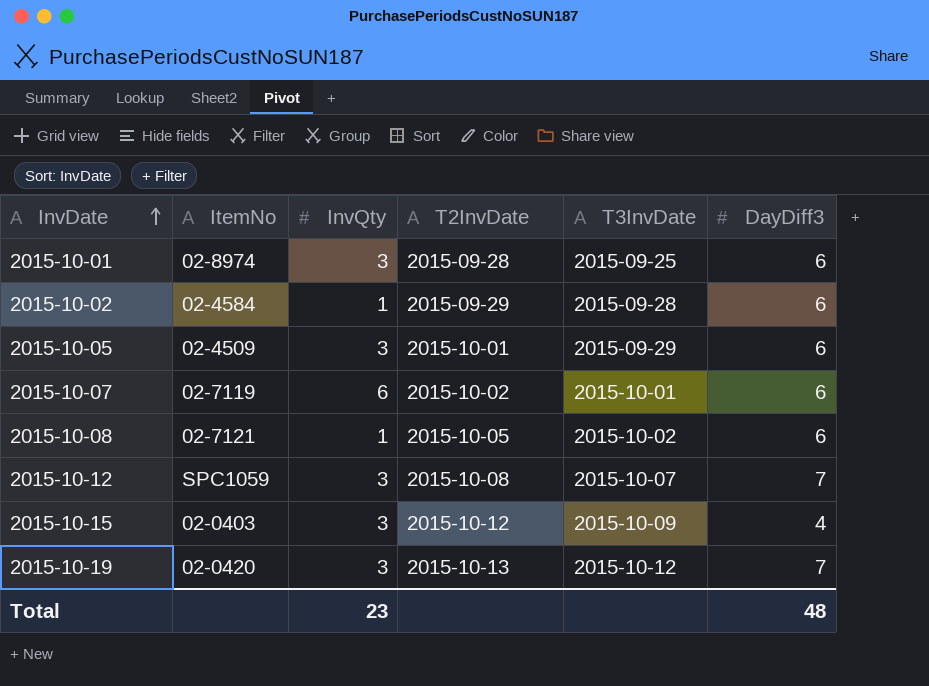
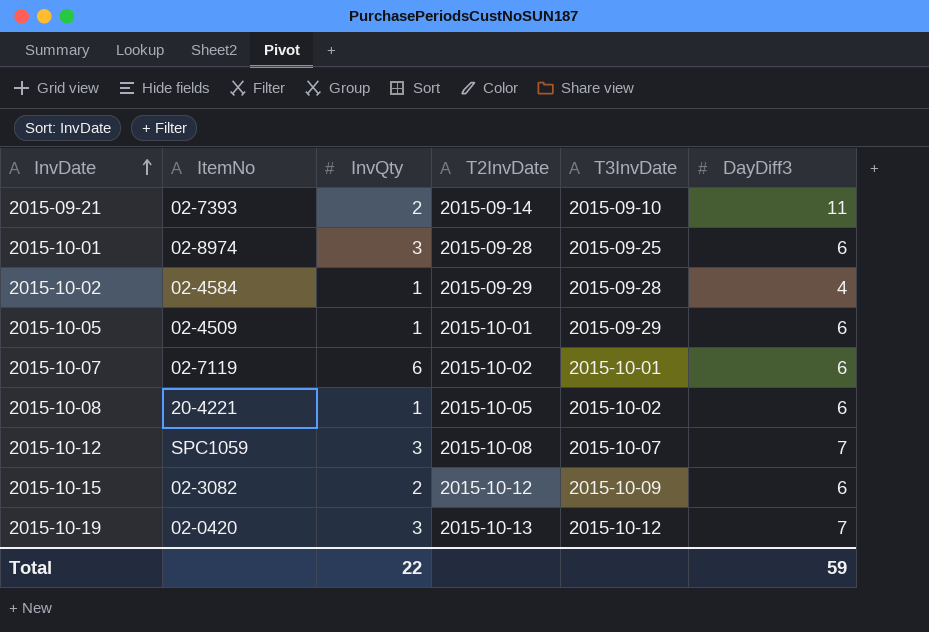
row 2015-09-21: none -> 02-7393 | 2 | 2015-09-14 | 2015-09-10 | 11
2015-10-02 | DayDiff3: 6 -> 4
2015-10-05 | InvQty: 3 -> 1
2015-10-08 | ItemNo: 02-7121 -> 20-4221
2015-10-15 | ItemNo: 02-0403 -> 02-3082
2015-10-15 | InvQty: 3 -> 2
2015-10-15 | DayDiff3: 4 -> 6
Total | InvQty: 23 -> 22
Total | DayDiff3: 48 -> 59

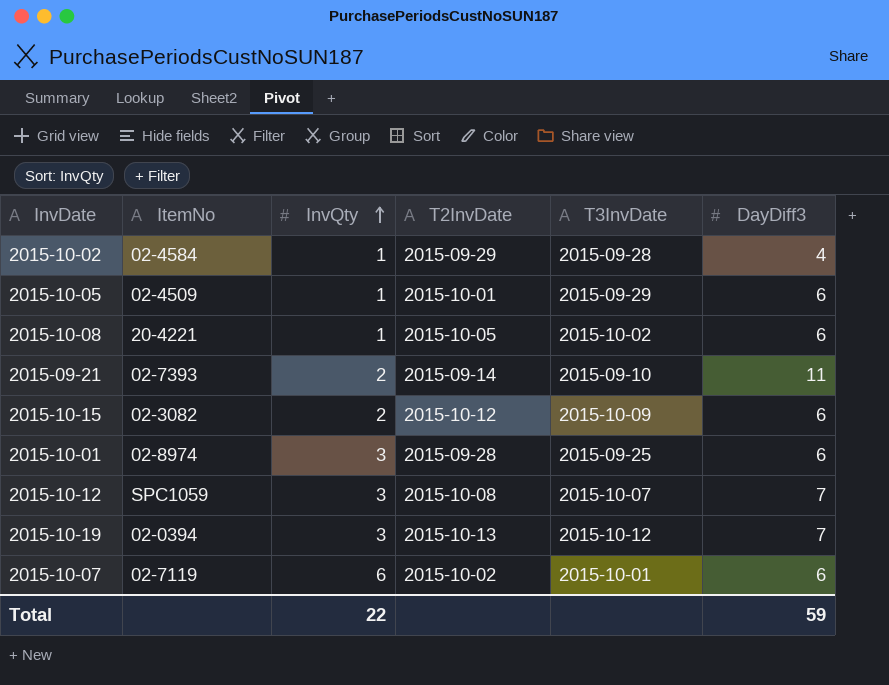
row order: InvDate ascending -> InvQty ascending
2015-10-19 | ItemNo: 02-0420 -> 02-0394

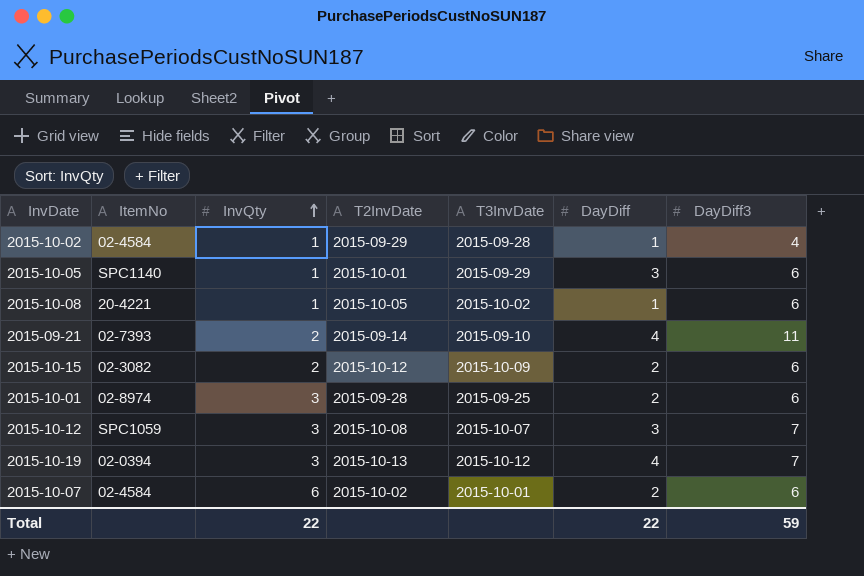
column DayDiff | position: none -> 6
2015-10-05 | ItemNo: 02-4509 -> SPC1140
2015-10-07 | ItemNo: 02-7119 -> 02-4584

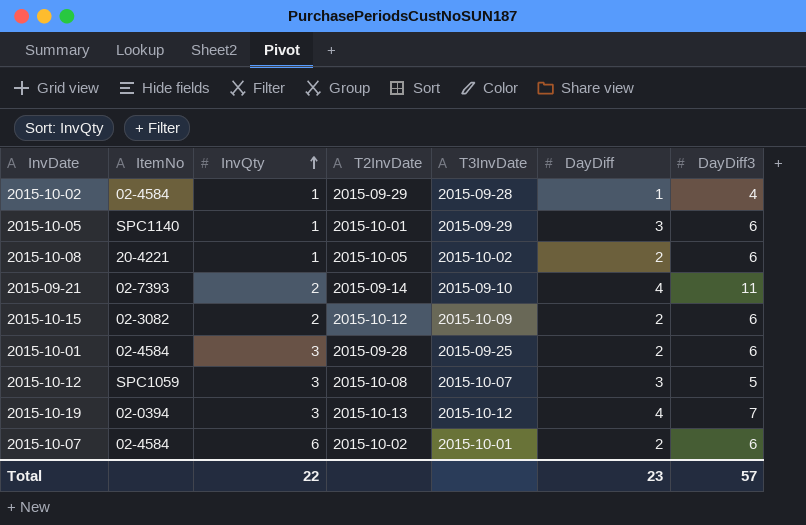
2015-10-08 | DayDiff: 1 -> 2
2015-10-01 | ItemNo: 02-8974 -> 02-4584
2015-10-12 | DayDiff3: 7 -> 5
Total | DayDiff: 22 -> 23
Total | DayDiff3: 59 -> 57

